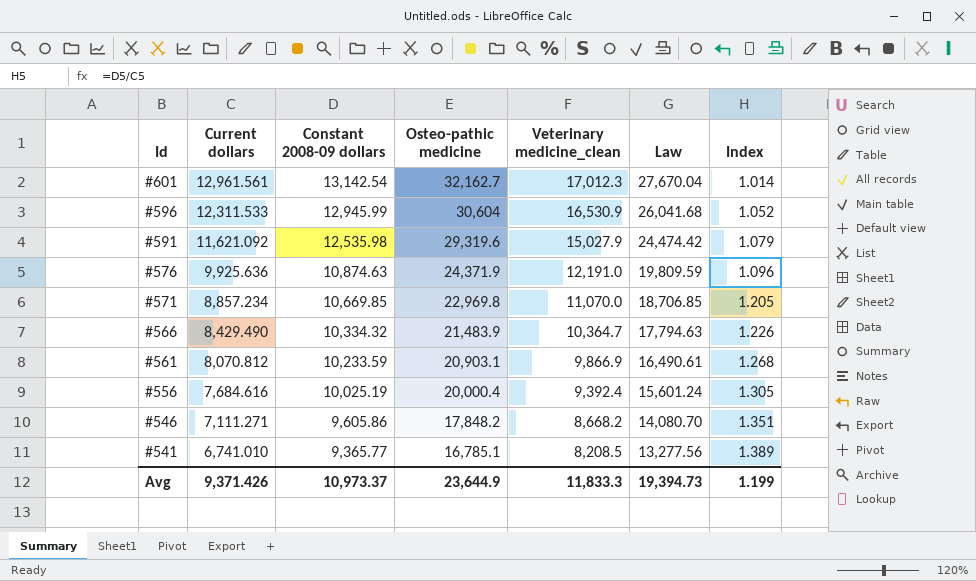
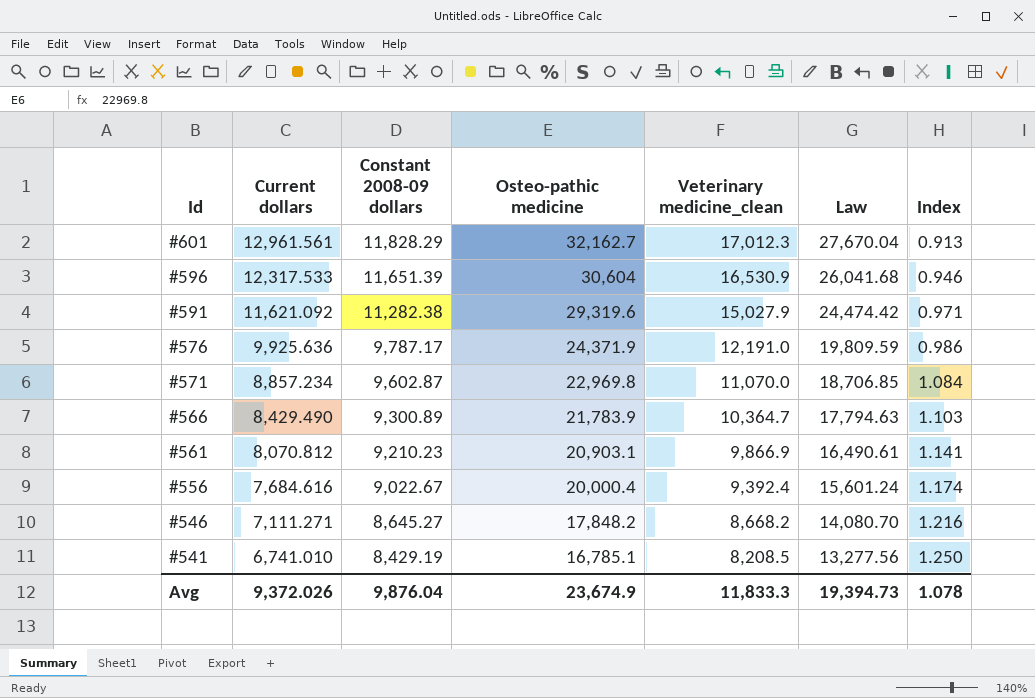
#601 | Constant 2008-09 dollars: 13,142.54 -> 11,828.29
#601 | Index: 1.014 -> 0.913
#596 | Current dollars: 12,311.533 -> 12,317.533
#596 | Constant 2008-09 dollars: 12,945.99 -> 11,651.39
#596 | Index: 1.052 -> 0.946
#591 | Constant 2008-09 dollars: 12,535.98 -> 11,282.38
#591 | Index: 1.079 -> 0.971
#576 | Constant 2008-09 dollars: 10,874.63 -> 9,787.17
#576 | Index: 1.096 -> 0.986
#571 | Constant 2008-09 dollars: 10,669.85 -> 9,602.87
#571 | Index: 1.205 -> 1.084
#566 | Constant 2008-09 dollars: 10,334.32 -> 9,300.89
#566 | Osteo-pathic medicine: 21,483.9 -> 21,783.9
#566 | Index: 1.226 -> 1.103
#561 | Constant 2008-09 dollars: 10,233.59 -> 9,210.23
#561 | Index: 1.268 -> 1.141
#556 | Constant 2008-09 dollars: 10,025.19 -> 9,022.67
#556 | Index: 1.305 -> 1.174
#546 | Constant 2008-09 dollars: 9,605.86 -> 8,645.27
#546 | Index: 1.351 -> 1.216
#541 | Constant 2008-09 dollars: 9,365.77 -> 8,429.19
#541 | Index: 1.389 -> 1.250
Avg | Current dollars: 9,371.426 -> 9,372.026
Avg | Constant 2008-09 dollars: 10,973.37 -> 9,876.04
Avg | Osteo-pathic medicine: 23,644.9 -> 23,674.9
Avg | Index: 1.199 -> 1.078

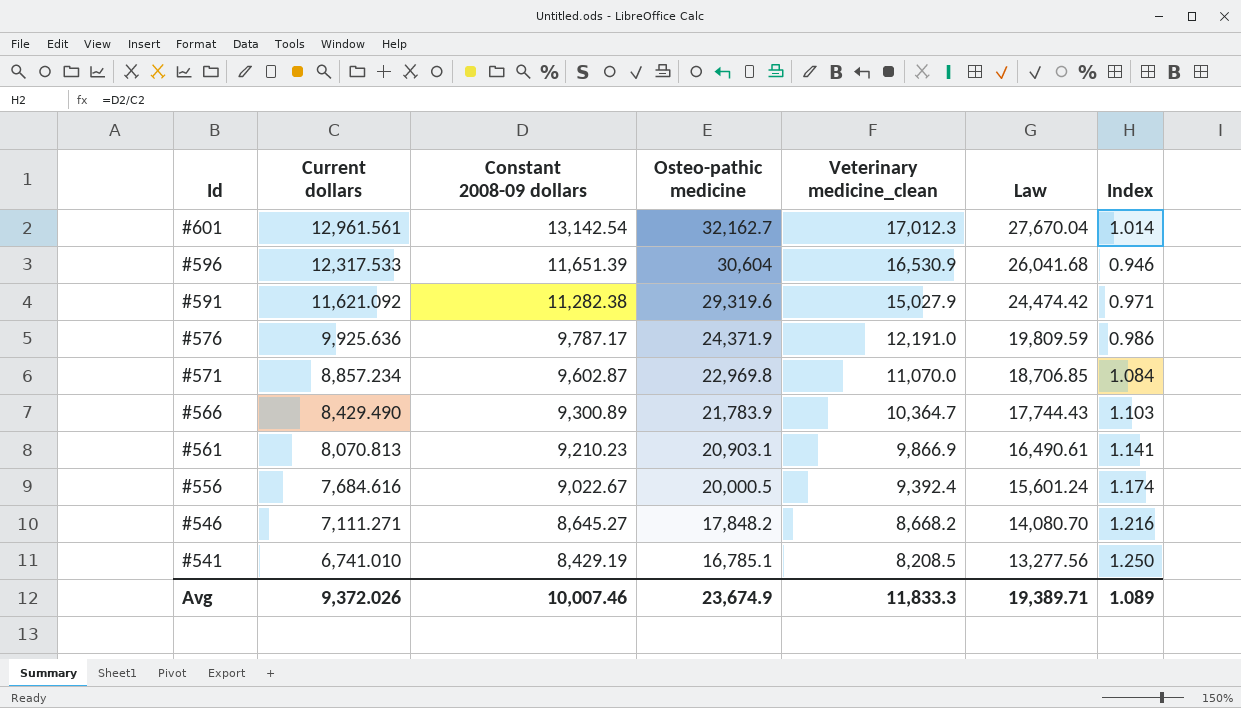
#601 | Constant 2008-09 dollars: 11,828.29 -> 13,142.54
#601 | Index: 0.913 -> 1.014
#566 | Law: 17,794.63 -> 17,744.43
#561 | Current dollars: 8,070.812 -> 8,070.813
#556 | Osteo-pathic medicine: 20,000.4 -> 20,000.5
Avg | Constant 2008-09 dollars: 9,876.04 -> 10,007.46
Avg | Law: 19,394.73 -> 19,389.71
Avg | Index: 1.078 -> 1.089

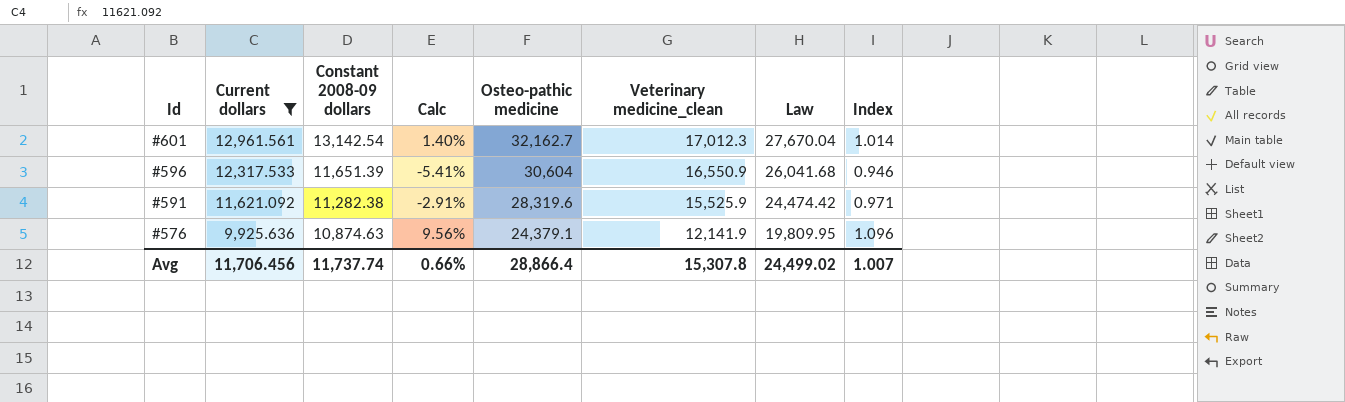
filter: none -> Current dollars >= 9,925.636
column Calc | formula: none -> ([Constant 2008-09 dollars] - [Current dollars]) / [Current dollars]
#596 | Veterinary medicine_clean: 16,530.9 -> 16,550.9
#591 | Osteo-pathic medicine: 29,319.6 -> 28,319.6
#591 | Veterinary medicine_clean: 15,027.9 -> 15,525.9
#576 | Constant 2008-09 dollars: 9,787.17 -> 10,874.63
#576 | Osteo-pathic medicine: 24,371.9 -> 24,379.1
#576 | Veterinary medicine_clean: 12,191.0 -> 12,141.9
#576 | Law: 19,809.59 -> 19,809.95
#576 | Index: 0.986 -> 1.096
Avg | Current dollars: 9,372.026 -> 11,706.456
Avg | Constant 2008-09 dollars: 10,007.46 -> 11,737.74
Avg | Osteo-pathic medicine: 23,674.9 -> 28,866.4
Avg | Veterinary medicine_clean: 11,833.3 -> 15,307.8
Avg | Law: 19,389.71 -> 24,499.02
Avg | Index: 1.089 -> 1.007

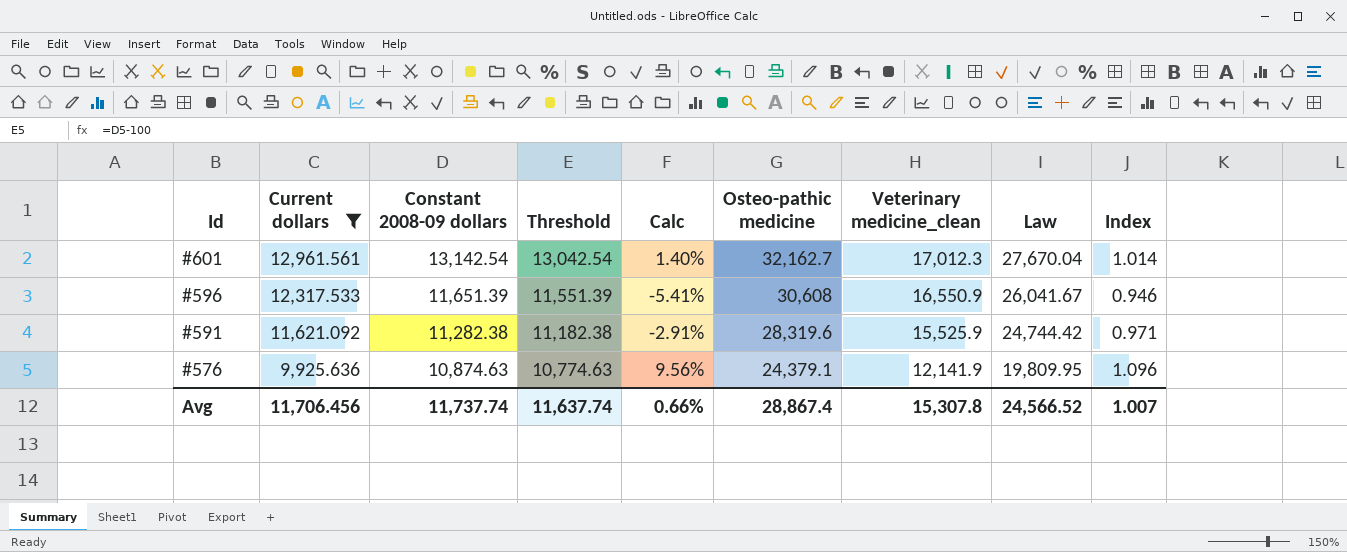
column Threshold | formula: none -> [Constant 2008-09 dollars] - 100
#596 | Osteo-pathic medicine: 30,604 -> 30,608
#596 | Law: 26,041.68 -> 26,041.67
#591 | Law: 24,474.42 -> 24,744.42
Avg | Osteo-pathic medicine: 28,866.4 -> 28,867.4
Avg | Law: 24,499.02 -> 24,566.52

